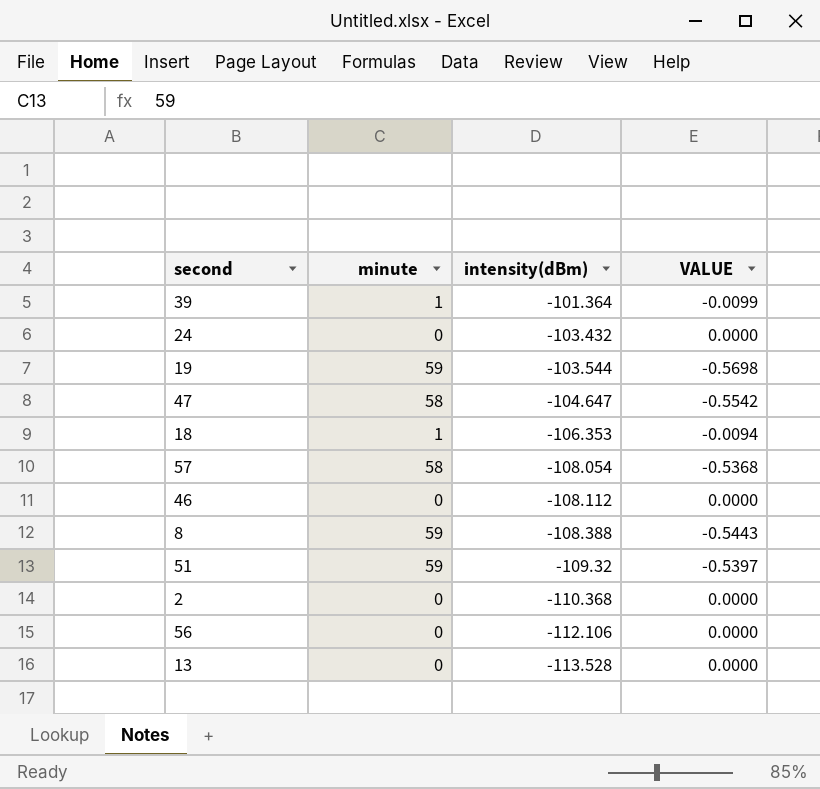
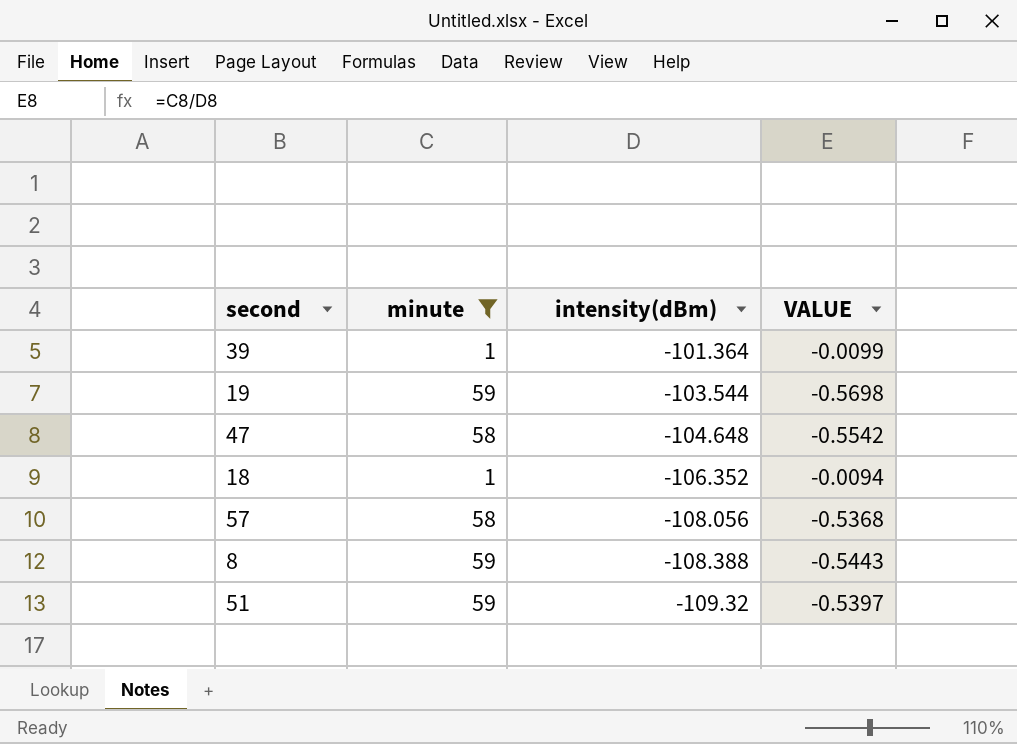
filter: none -> minute != 0
47 | intensity(dBm): -104.647 -> -104.648
18 | intensity(dBm): -106.353 -> -106.352
57 | intensity(dBm): -108.054 -> -108.056

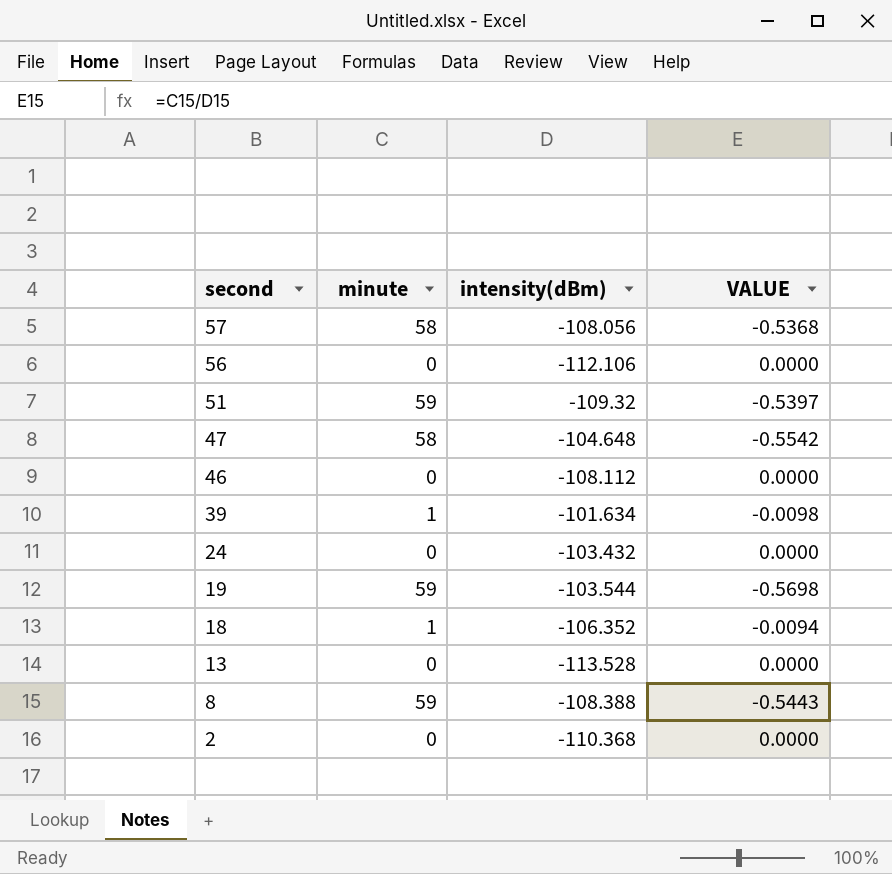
filter: minute != 0 -> none
row order: intensity(dBm) descending -> second descending
39 | intensity(dBm): -101.364 -> -101.634
39 | VALUE: -0.0099 -> -0.0098

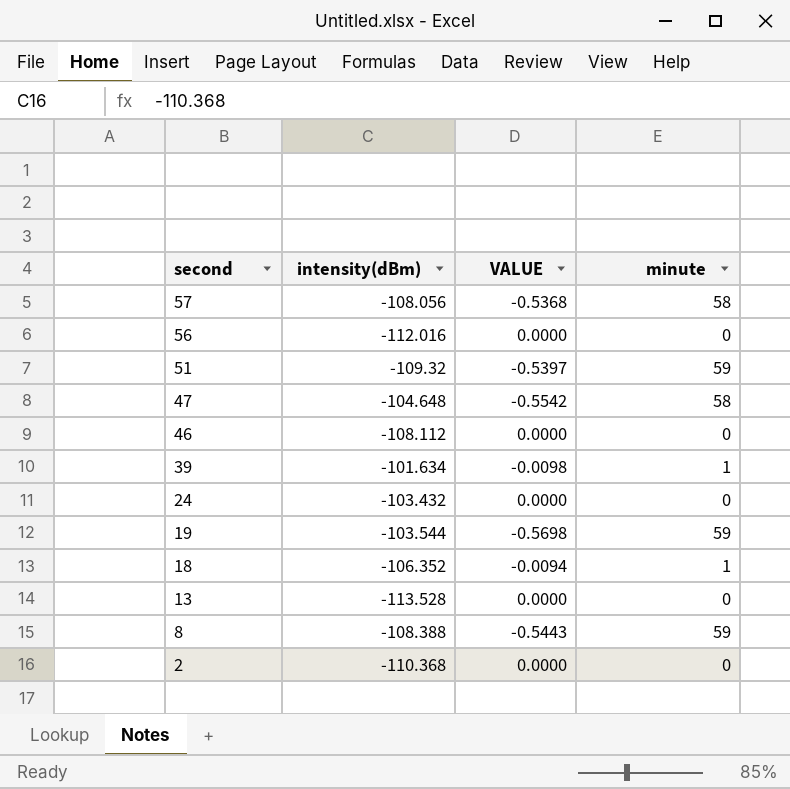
column minute | position: 2 -> 4
56 | intensity(dBm): -112.106 -> -112.016

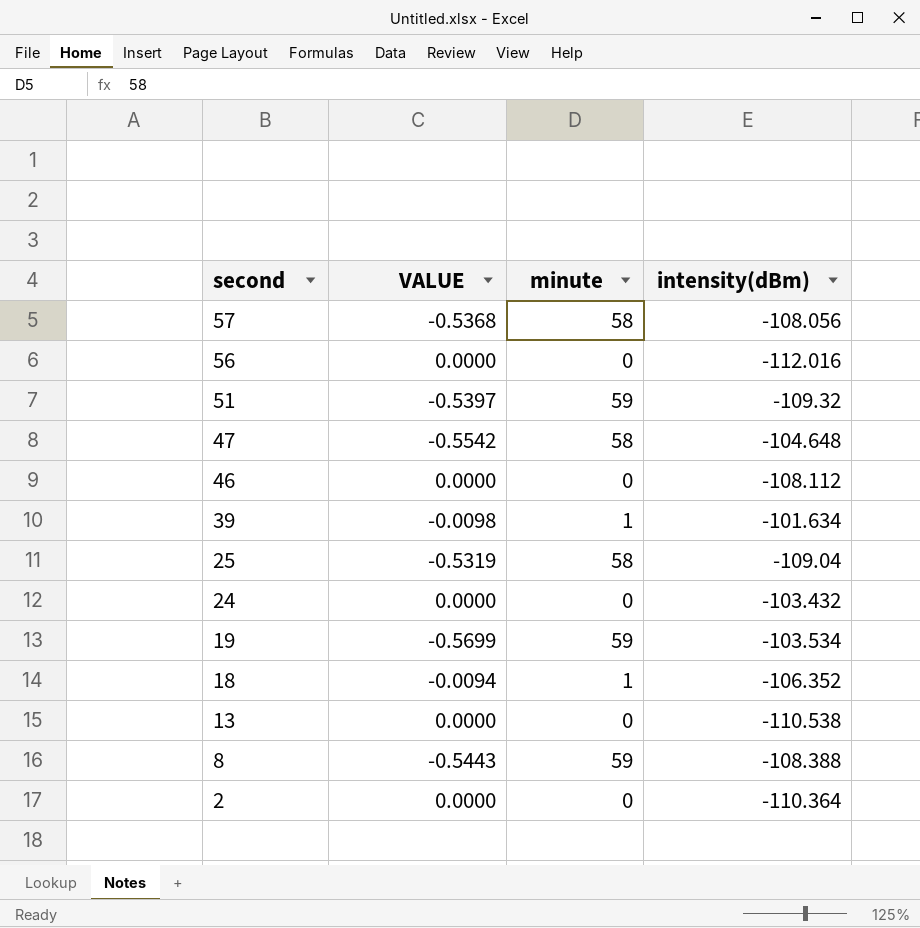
column intensity(dBm) | position: 2 -> 4
row 25: none -> -0.5319 | 58 | -109.04
19 | VALUE: -0.5698 -> -0.5699
19 | intensity(dBm): -103.544 -> -103.534
13 | intensity(dBm): -113.528 -> -110.538
2 | intensity(dBm): -110.368 -> -110.364

